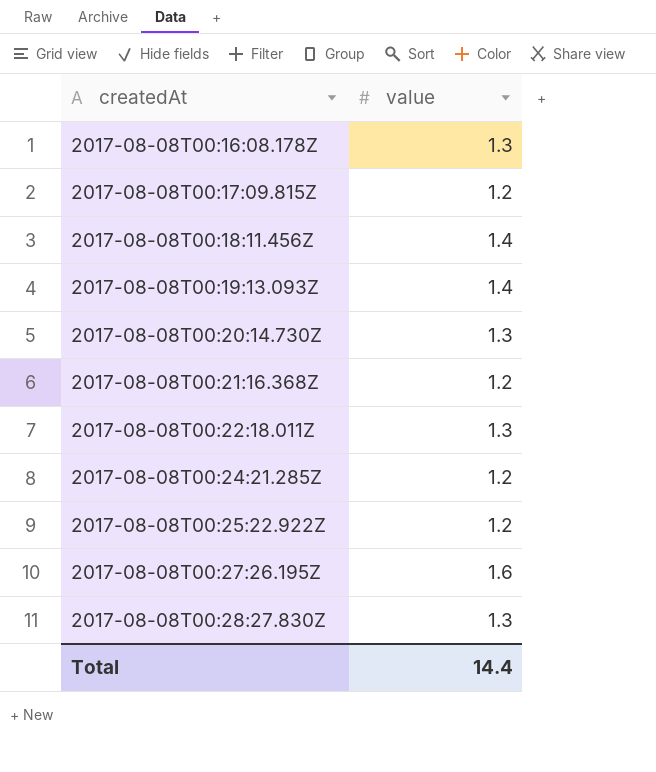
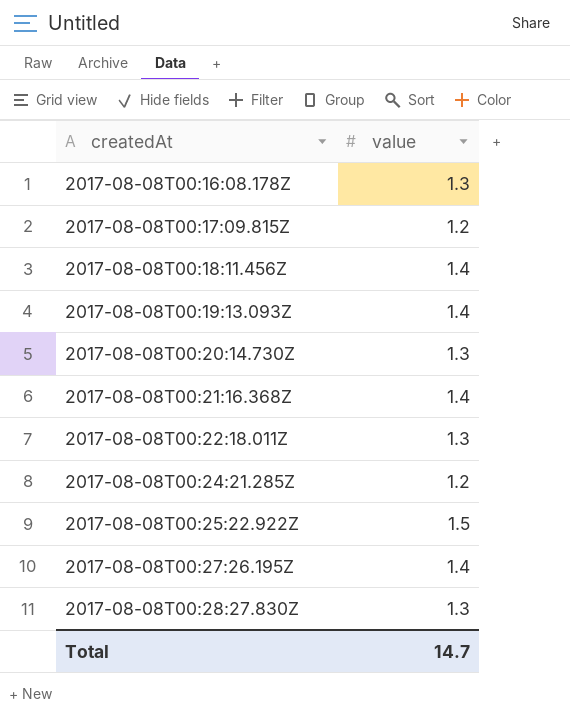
2017-08-08T00:21:16.368Z | value: 1.2 -> 1.4
2017-08-08T00:25:22.922Z | value: 1.2 -> 1.5
2017-08-08T00:27:26.195Z | value: 1.6 -> 1.4
Total | value: 14.4 -> 14.7

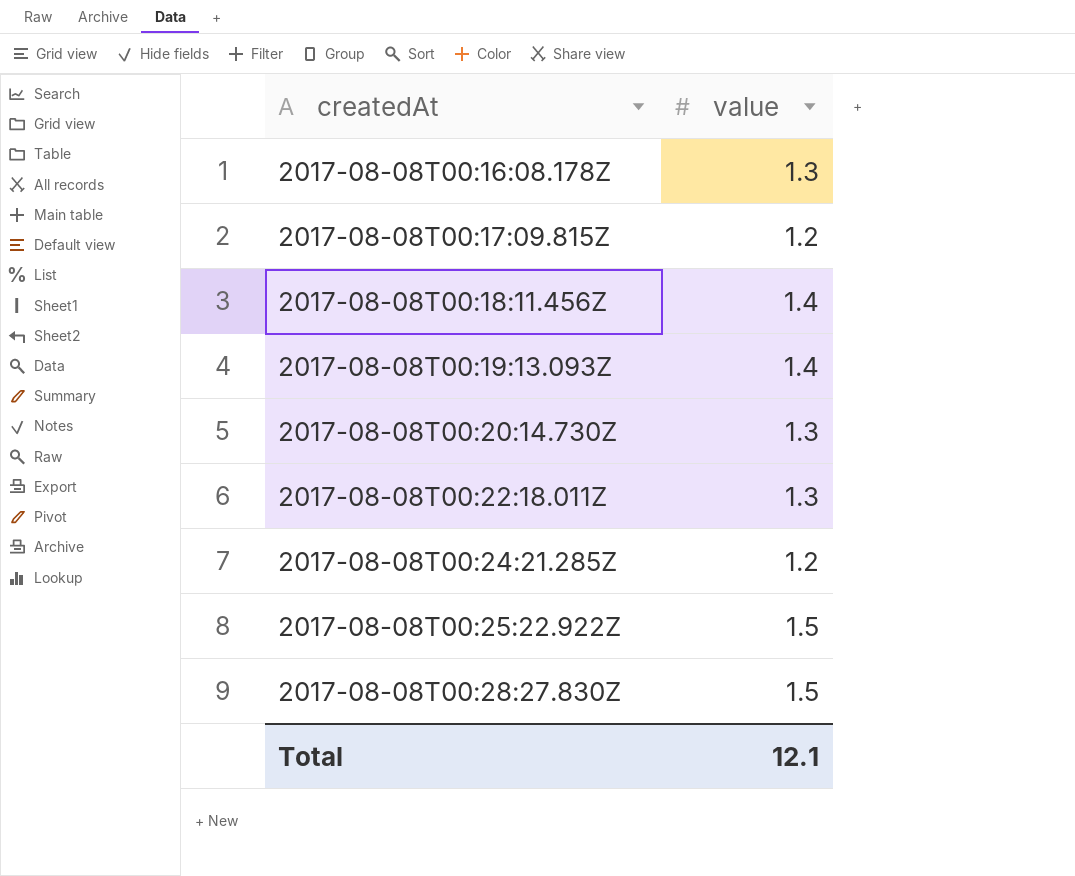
row 2017-08-08T00:21:16.368Z: 1.4 -> none
row 2017-08-08T00:27:26.195Z: 1.4 -> none
2017-08-08T00:28:27.830Z | value: 1.3 -> 1.5
Total | value: 14.7 -> 12.1

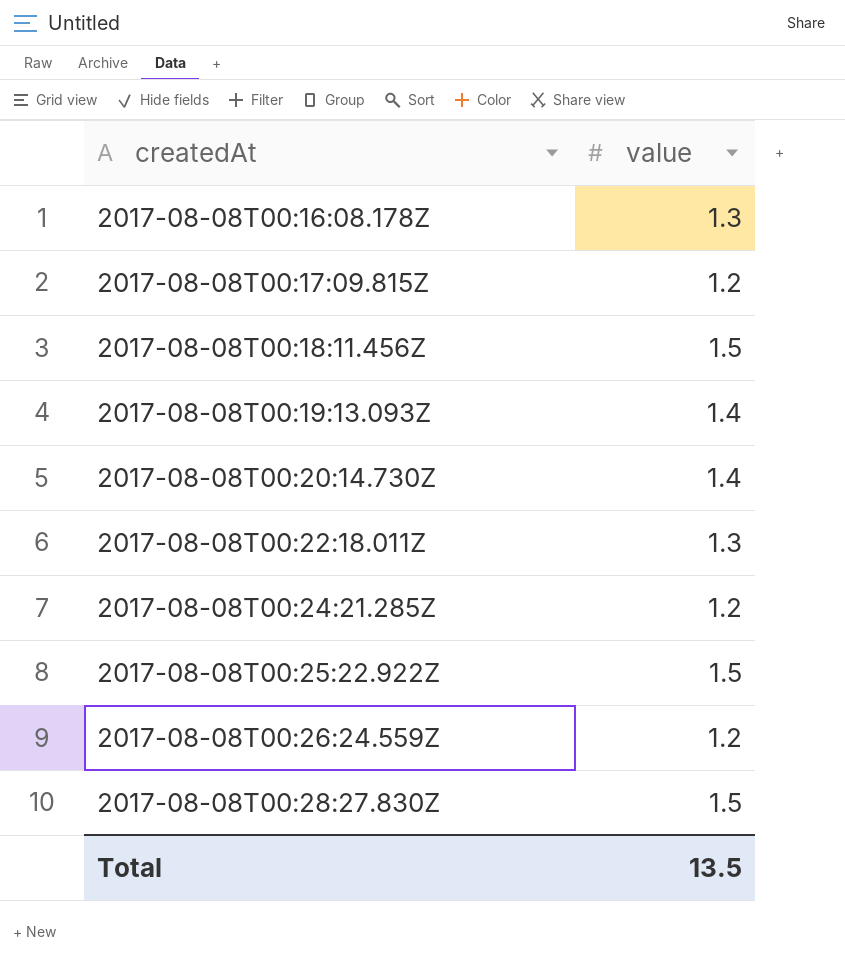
2017-08-08T00:18:11.456Z | value: 1.4 -> 1.5
2017-08-08T00:20:14.730Z | value: 1.3 -> 1.4
row 2017-08-08T00:26:24.559Z: none -> 1.2
Total | value: 12.1 -> 13.5

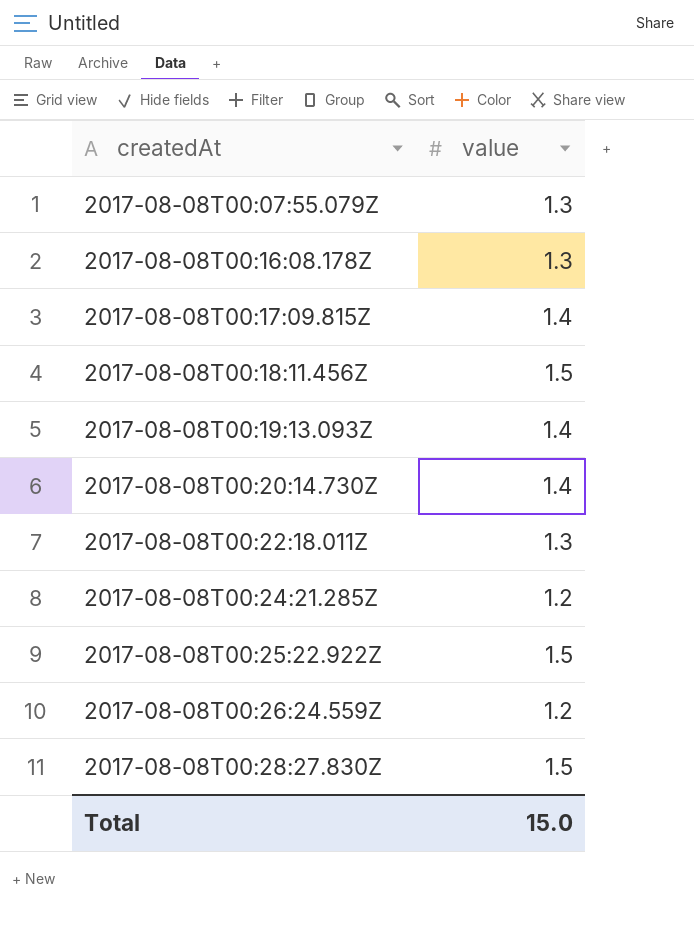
row 2017-08-08T00:07:55.079Z: none -> 1.3
2017-08-08T00:17:09.815Z | value: 1.2 -> 1.4
Total | value: 13.5 -> 15.0

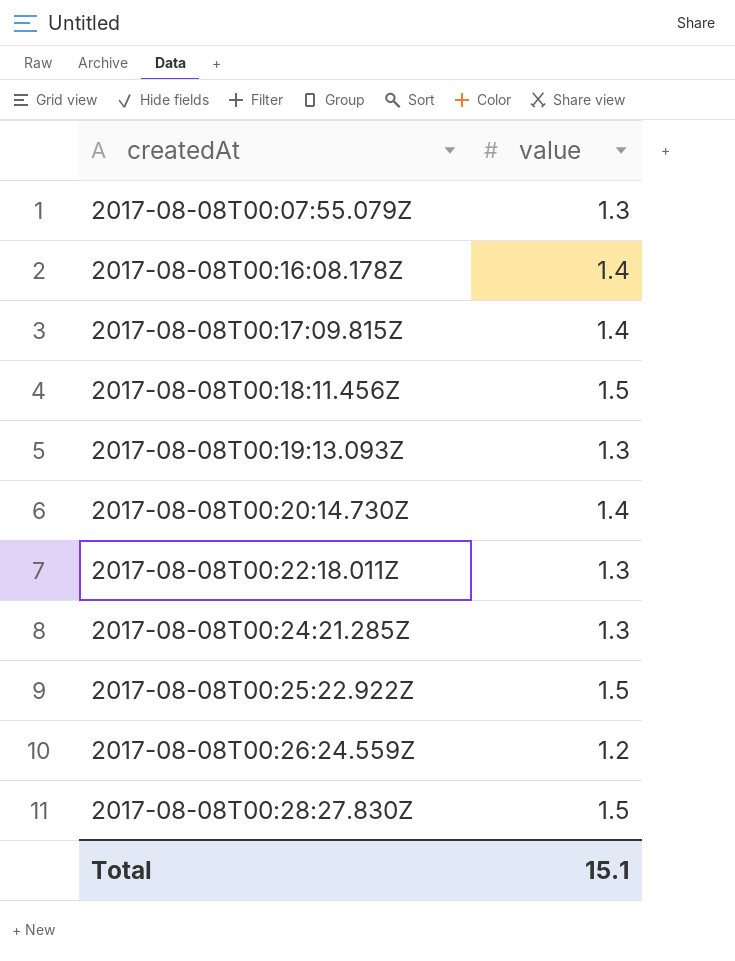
2017-08-08T00:16:08.178Z | value: 1.3 -> 1.4
2017-08-08T00:19:13.093Z | value: 1.4 -> 1.3
2017-08-08T00:24:21.285Z | value: 1.2 -> 1.3
Total | value: 15.0 -> 15.1

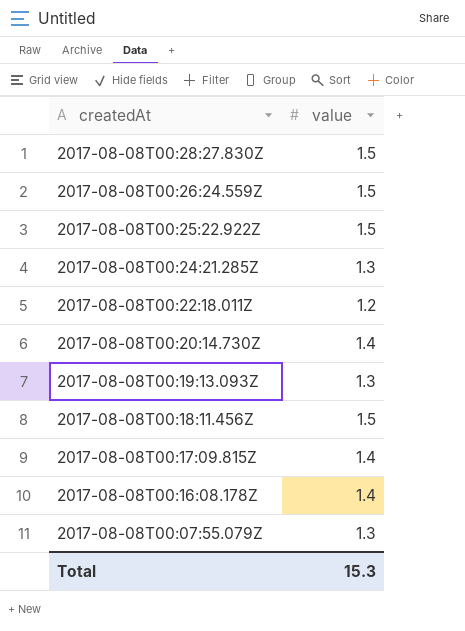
row order: createdAt ascending -> createdAt descending
2017-08-08T00:26:24.559Z | value: 1.2 -> 1.5
2017-08-08T00:22:18.011Z | value: 1.3 -> 1.2
Total | value: 15.1 -> 15.3

